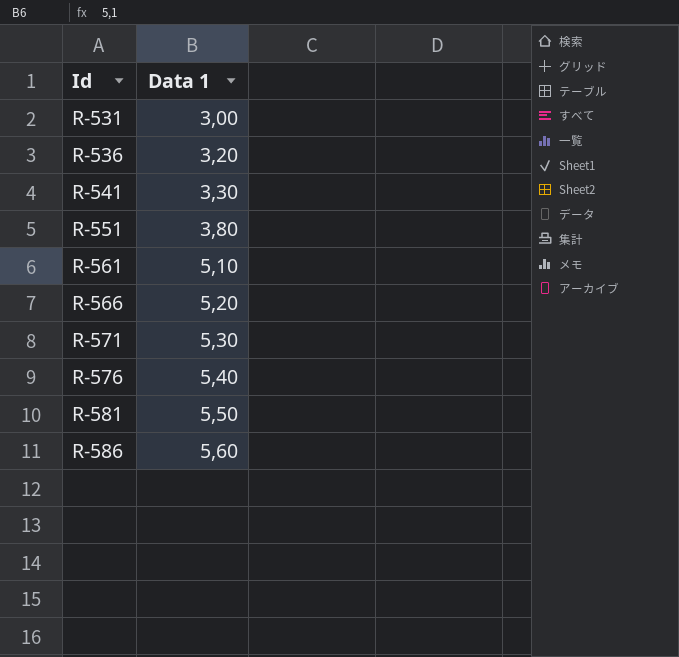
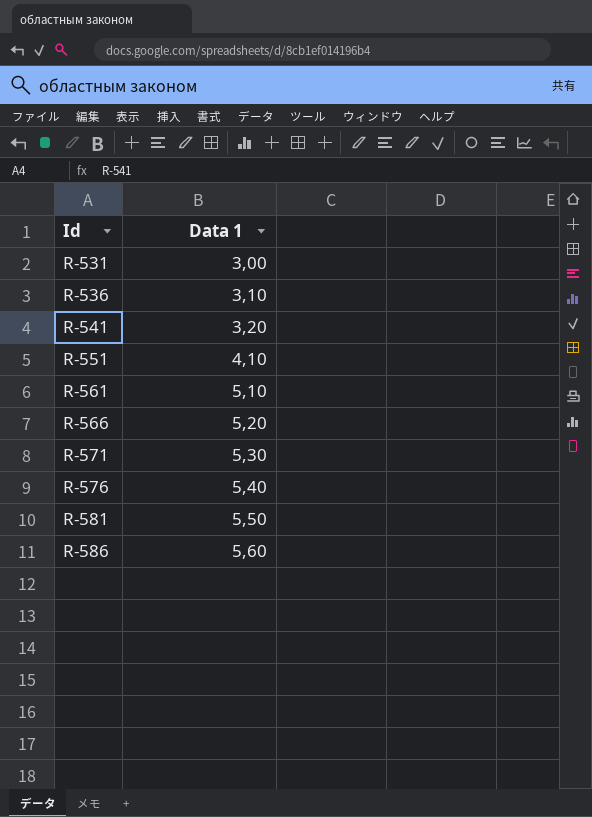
R-536 | Data 1: 3,20 -> 3,10
R-541 | Data 1: 3,30 -> 3,20
R-551 | Data 1: 3,80 -> 4,10

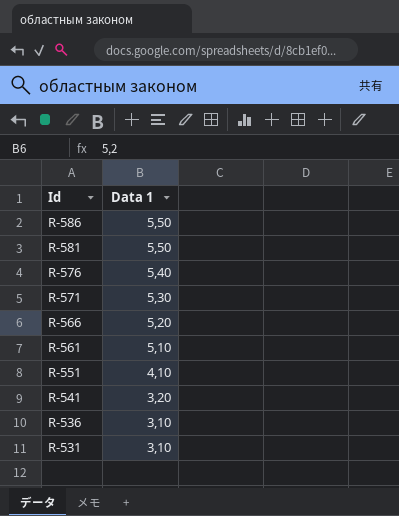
row order: Id ascending -> Id descending
R-586 | Data 1: 5,60 -> 5,50
R-531 | Data 1: 3,00 -> 3,10

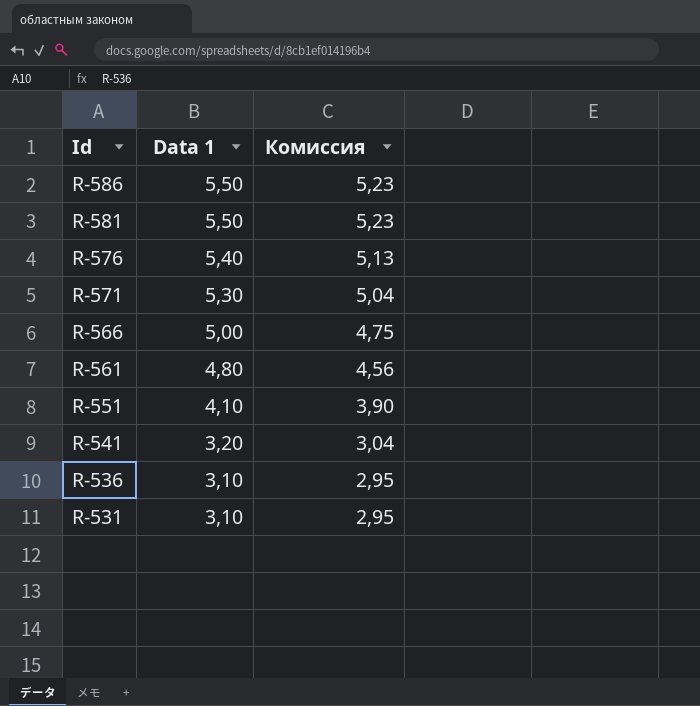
column Комиссия | formula: none -> [Data 1] * 0,95
R-566 | Data 1: 5,20 -> 5,00
R-561 | Data 1: 5,10 -> 4,80

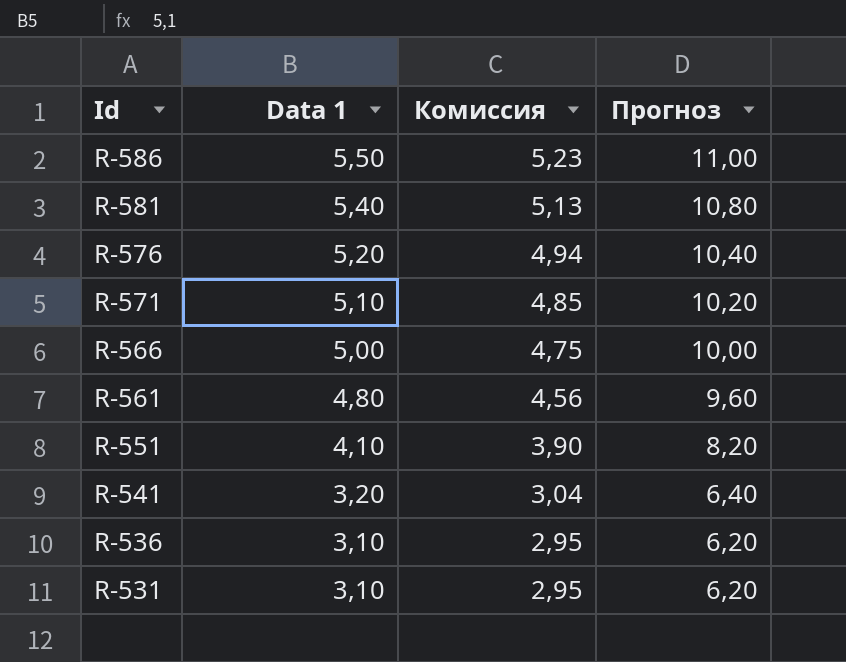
column Прогноз | formula: none -> [Data 1] * 2
R-581 | Data 1: 5,50 -> 5,40
R-581 | Комиссия: 5,23 -> 5,13
R-576 | Data 1: 5,40 -> 5,20
R-576 | Комиссия: 5,13 -> 4,94
R-571 | Data 1: 5,30 -> 5,10
R-571 | Комиссия: 5,04 -> 4,85

